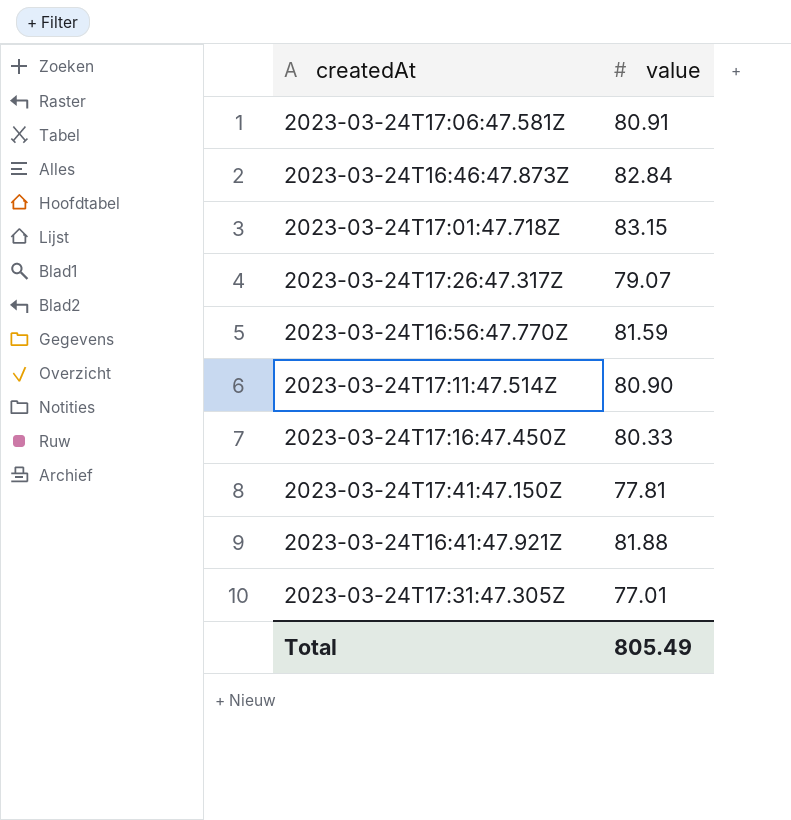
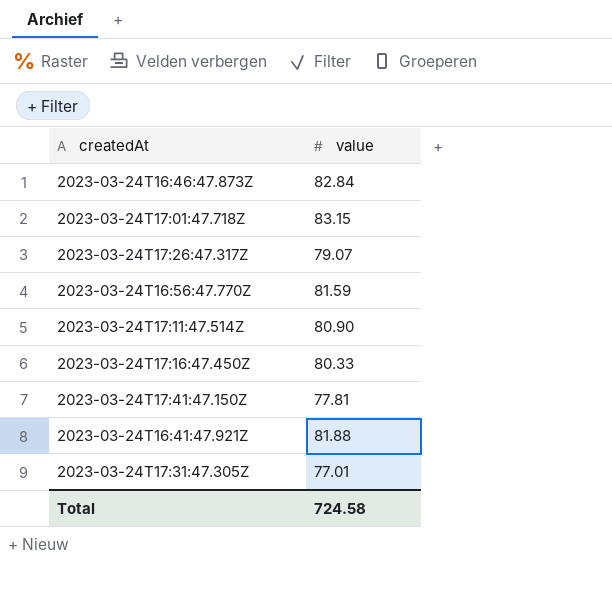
row 2023-03-24T17:06:47.581Z: 80.91 -> none
Total | value: 805.49 -> 724.58

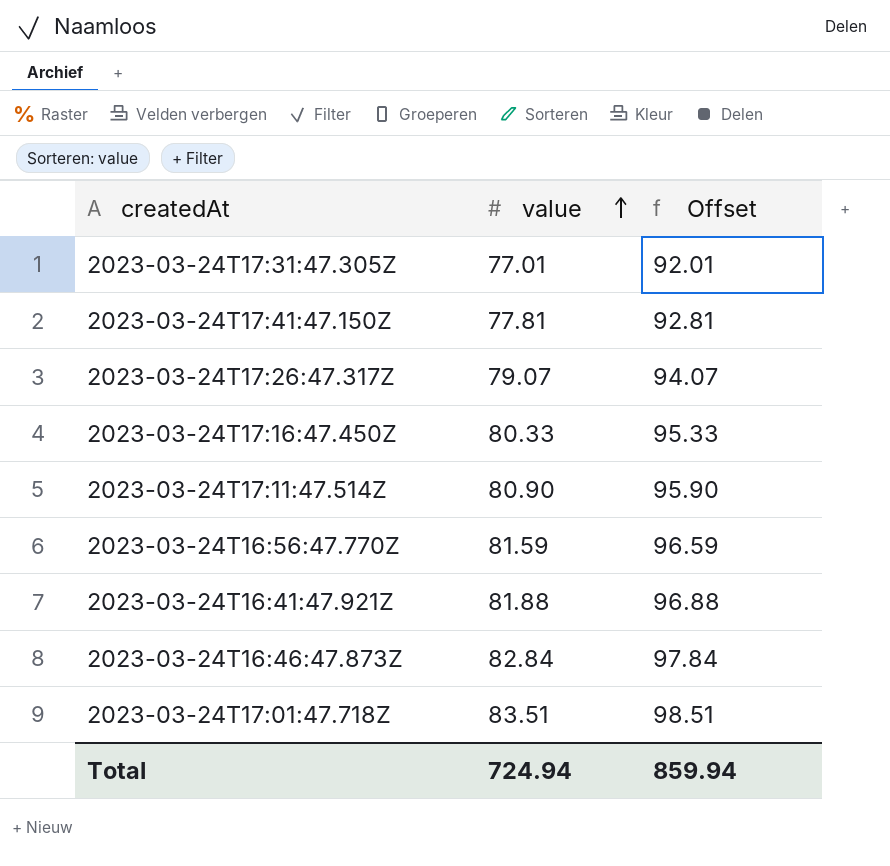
row order: none -> value ascending
column Offset | formula: none -> [value] + 15
2023-03-24T17:01:47.718Z | value: 83.15 -> 83.51
Total | value: 724.58 -> 724.94

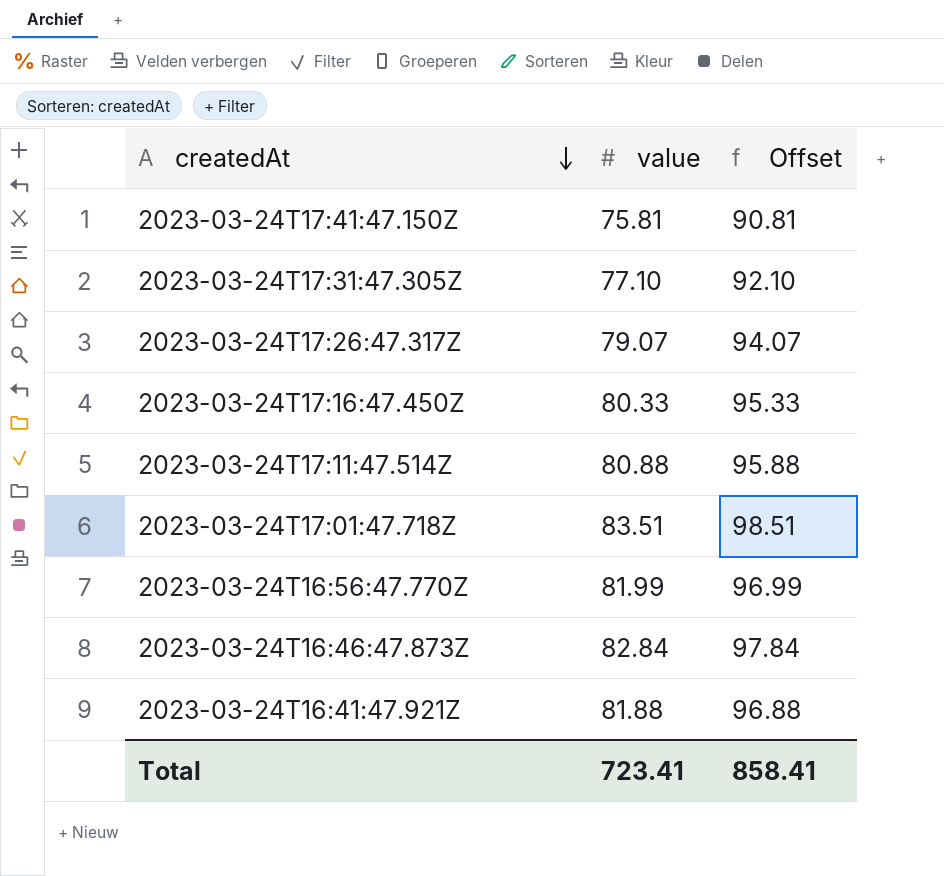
row order: value ascending -> createdAt descending
2023-03-24T17:41:47.150Z | value: 77.81 -> 75.81
2023-03-24T17:41:47.150Z | Offset: 92.81 -> 90.81
2023-03-24T17:31:47.305Z | value: 77.01 -> 77.10
2023-03-24T17:31:47.305Z | Offset: 92.01 -> 92.10
2023-03-24T17:11:47.514Z | value: 80.90 -> 80.88
2023-03-24T17:11:47.514Z | Offset: 95.90 -> 95.88
2023-03-24T16:56:47.770Z | value: 81.59 -> 81.99
2023-03-24T16:56:47.770Z | Offset: 96.59 -> 96.99
Total | value: 724.94 -> 723.41
Total | Offset: 859.94 -> 858.41

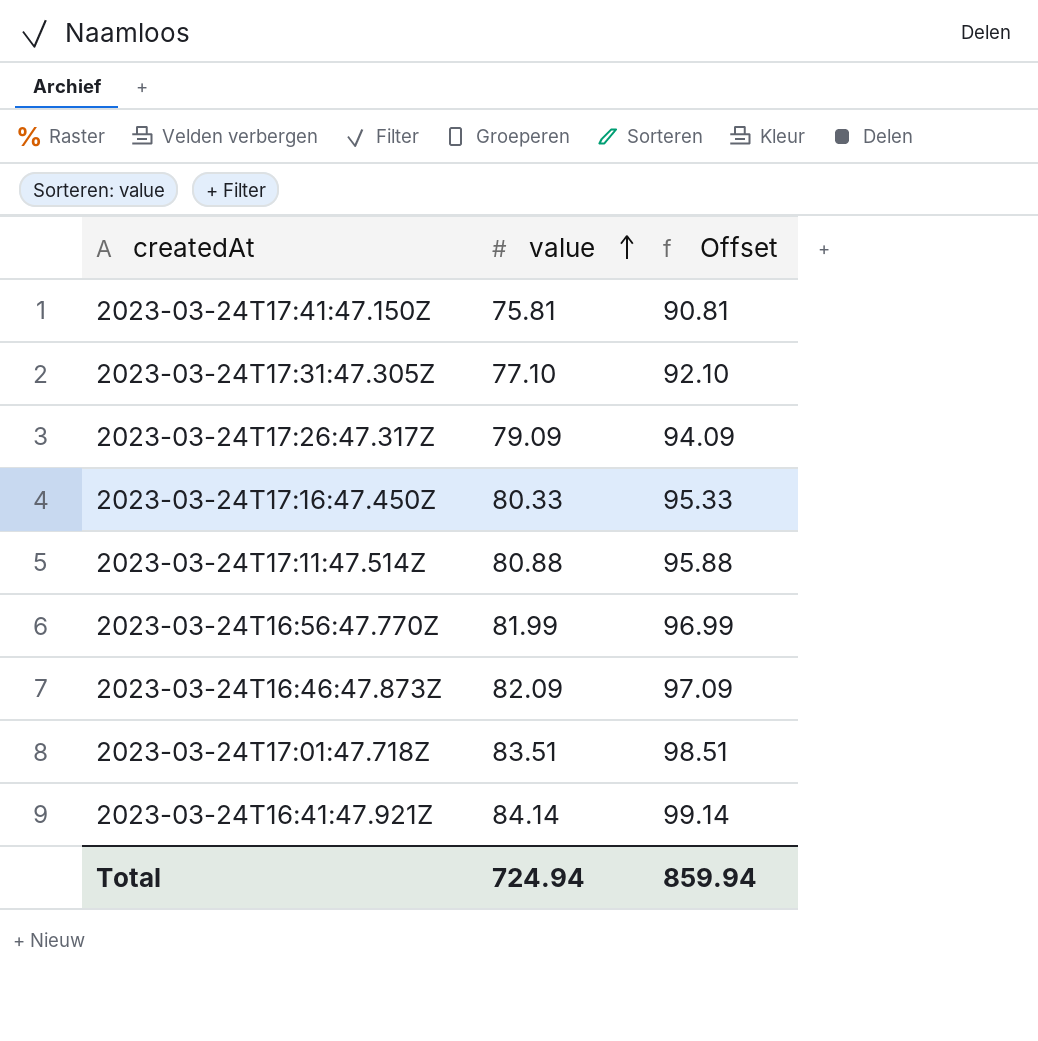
row order: createdAt descending -> value ascending
2023-03-24T17:26:47.317Z | value: 79.07 -> 79.09
2023-03-24T17:26:47.317Z | Offset: 94.07 -> 94.09
2023-03-24T16:46:47.873Z | value: 82.84 -> 82.09
2023-03-24T16:46:47.873Z | Offset: 97.84 -> 97.09
2023-03-24T16:41:47.921Z | value: 81.88 -> 84.14
2023-03-24T16:41:47.921Z | Offset: 96.88 -> 99.14
Total | value: 723.41 -> 724.94
Total | Offset: 858.41 -> 859.94

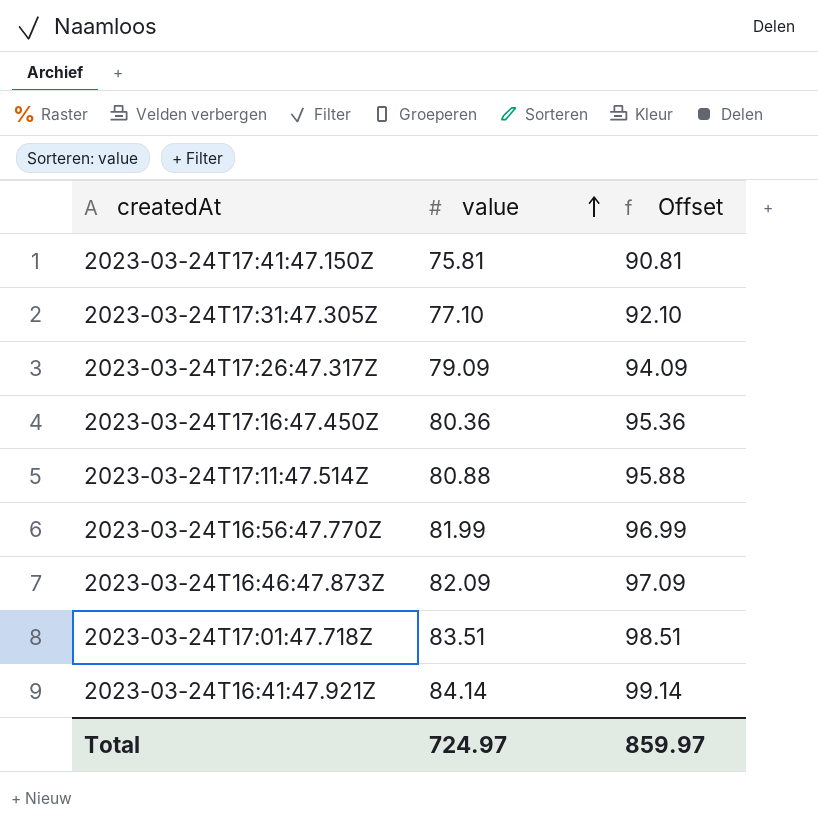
2023-03-24T17:16:47.450Z | value: 80.33 -> 80.36
2023-03-24T17:16:47.450Z | Offset: 95.33 -> 95.36
Total | value: 724.94 -> 724.97
Total | Offset: 859.94 -> 859.97

